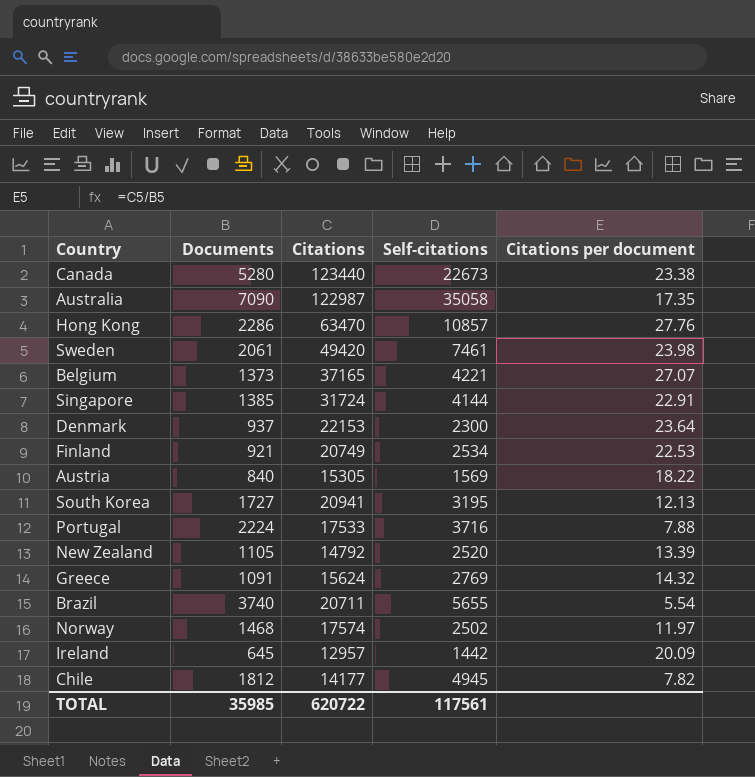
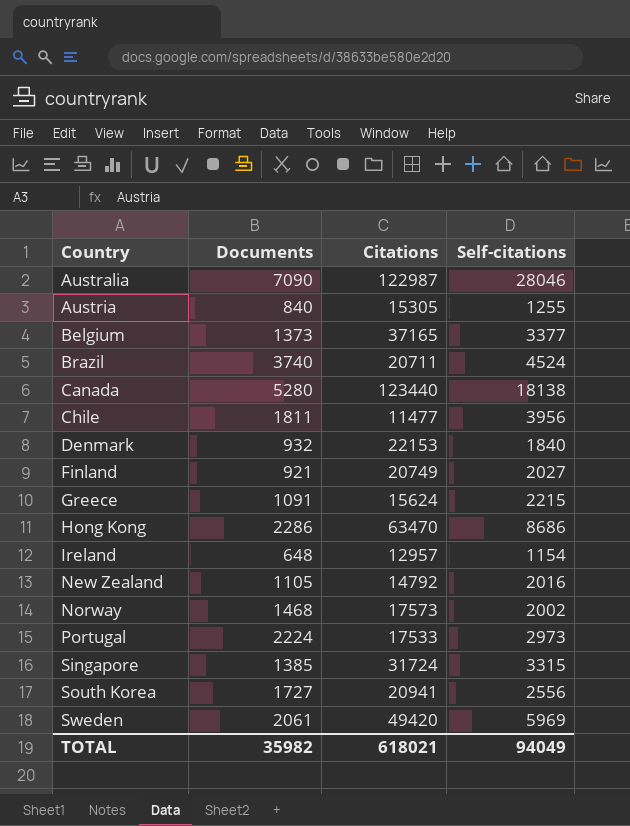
row order: none -> Country ascending
column Citations per document | formula: [Citations] / [Documents] -> none
Australia | Self-citations: 35058 -> 28046
Austria | Self-citations: 1569 -> 1255
Belgium | Self-citations: 4221 -> 3377
Brazil | Self-citations: 5655 -> 4524
Canada | Self-citations: 22673 -> 18138
Chile | Documents: 1812 -> 1811
Chile | Citations: 14177 -> 11477
Chile | Self-citations: 4945 -> 3956
Denmark | Documents: 937 -> 932
Denmark | Self-citations: 2300 -> 1840
Finland | Self-citations: 2534 -> 2027
Greece | Self-citations: 2769 -> 2215
Hong Kong | Self-citations: 10857 -> 8686
Ireland | Documents: 645 -> 648
Ireland | Self-citations: 1442 -> 1154
New Zealand | Self-citations: 2520 -> 2016
Norway | Citations: 17574 -> 17573
Norway | Self-citations: 2502 -> 2002
Portugal | Self-citations: 3716 -> 2973
Singapore | Self-citations: 4144 -> 3315
South Korea | Self-citations: 3195 -> 2556
Sweden | Self-citations: 7461 -> 5969
TOTAL | Documents: 35985 -> 35982
TOTAL | Citations: 620722 -> 618021
TOTAL | Self-citations: 117561 -> 94049

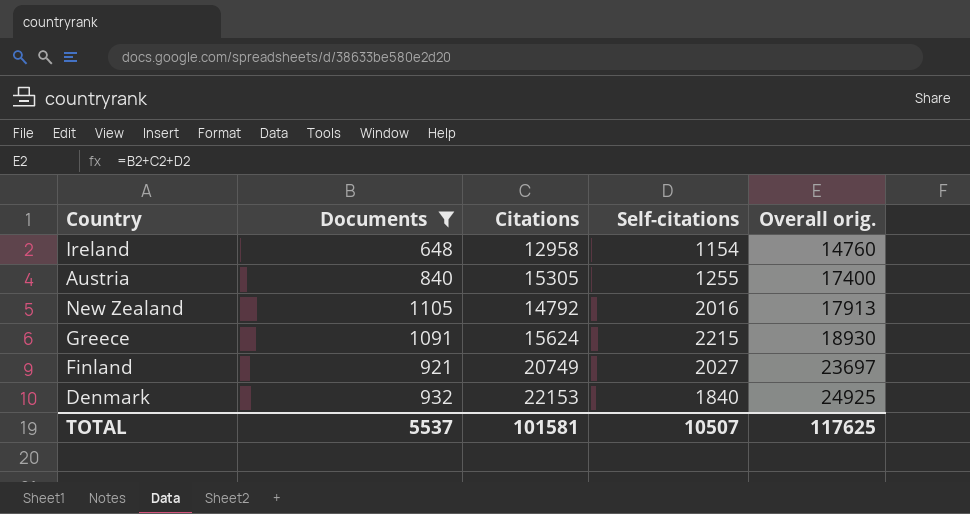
filter: none -> Documents <= 1105
row order: Country ascending -> Overall orig. ascending
column Overall orig. | formula: none -> [Documents] + [Citations] + [Self-citations]
Ireland | Citations: 12957 -> 12958
TOTAL | Documents: 35982 -> 5537
TOTAL | Citations: 618021 -> 101581
TOTAL | Self-citations: 94049 -> 10507

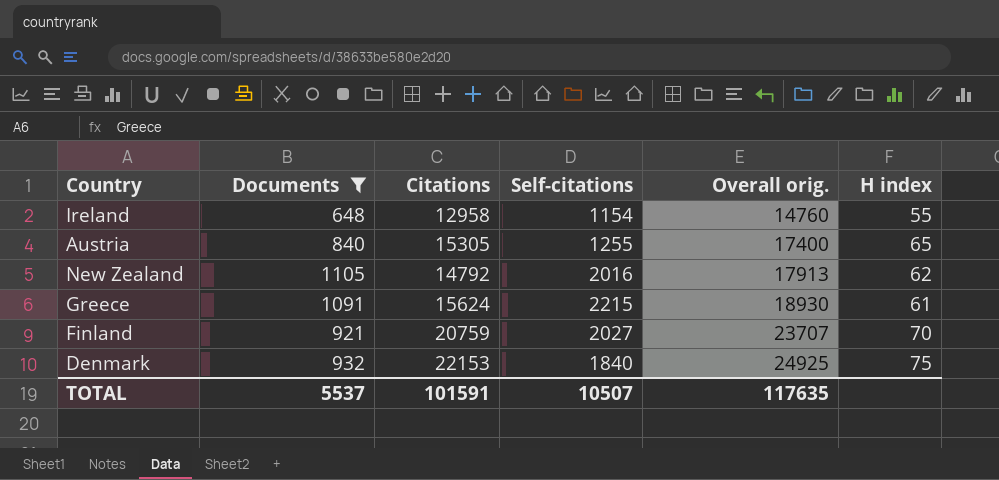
column H index | position: none -> 6
Finland | Citations: 20749 -> 20759
Finland | Overall orig.: 23697 -> 23707
TOTAL | Citations: 101581 -> 101591
TOTAL | Overall orig.: 117625 -> 117635

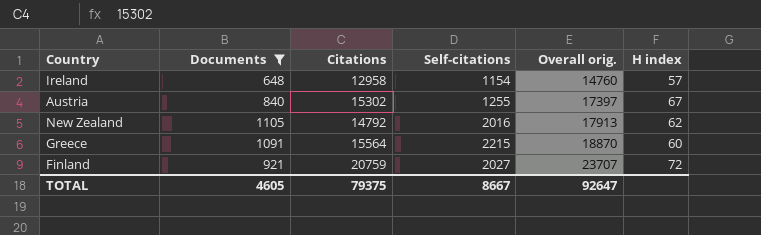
row Denmark: 932 | 22153 | 1840 | 24925 | 75 -> none
Ireland | H index: 55 -> 57
Austria | Citations: 15305 -> 15302
Austria | Overall orig.: 17400 -> 17397
Austria | H index: 65 -> 67
Greece | Citations: 15624 -> 15564
Greece | Overall orig.: 18930 -> 18870
Greece | H index: 61 -> 60
Finland | H index: 70 -> 72
TOTAL | Documents: 5537 -> 4605
TOTAL | Citations: 101591 -> 79375
TOTAL | Self-citations: 10507 -> 8667
TOTAL | Overall orig.: 117635 -> 92647

